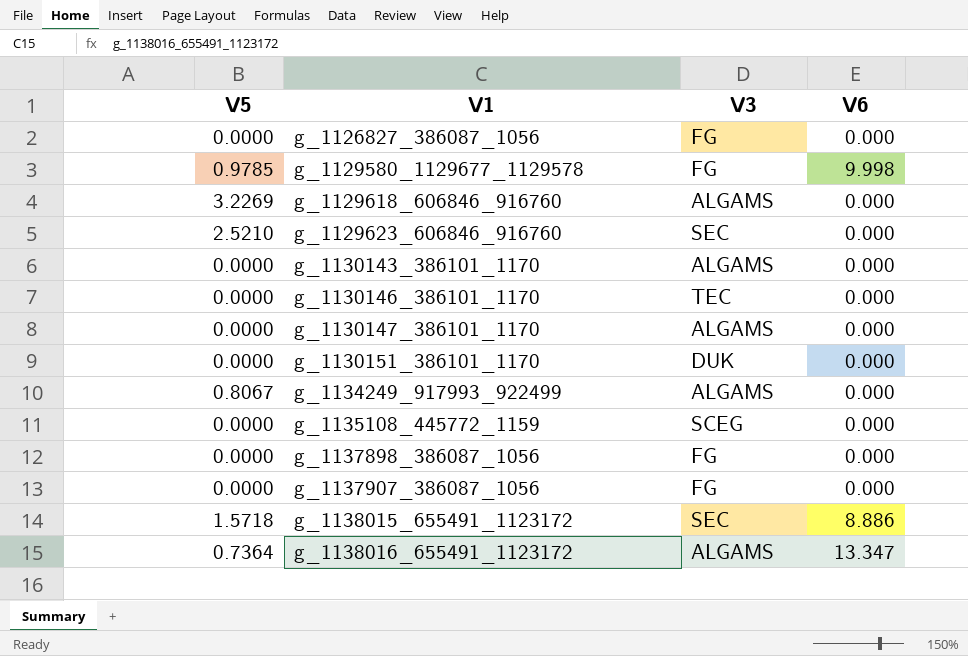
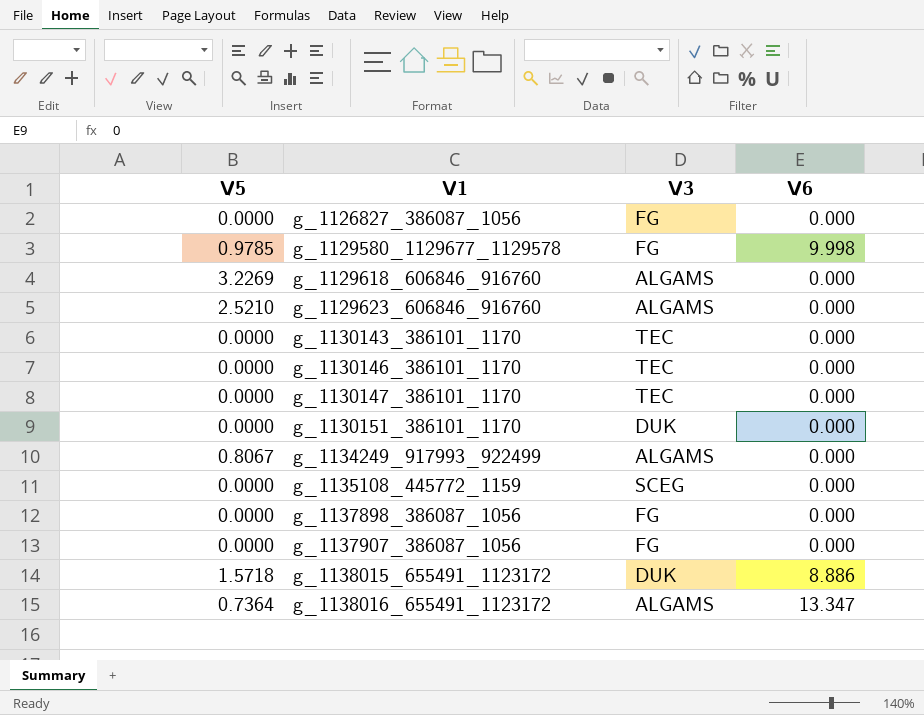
g_1129623_606846_916760 | V3: SEC -> ALGAMS
g_1130143_386101_1170 | V3: ALGAMS -> TEC
g_1130147_386101_1170 | V3: ALGAMS -> TEC
g_1138015_655491_1123172 | V3: SEC -> DUK

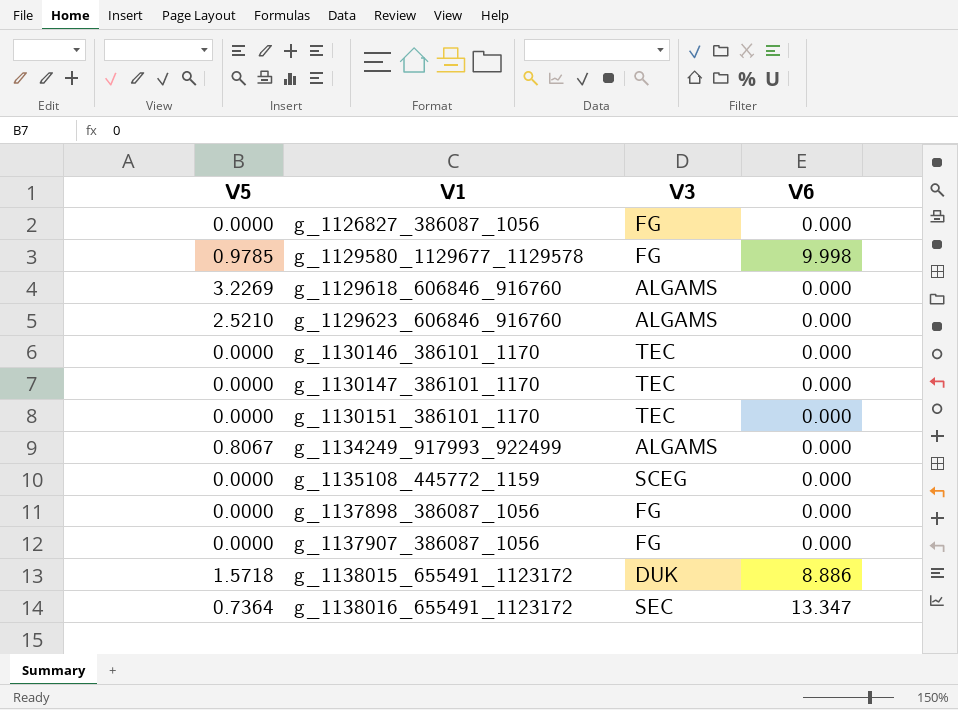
row g_1130143_386101_1170: 0.0000 | TEC | 0.000 -> none
g_1130151_386101_1170 | V3: DUK -> TEC
g_1138016_655491_1123172 | V3: ALGAMS -> SEC

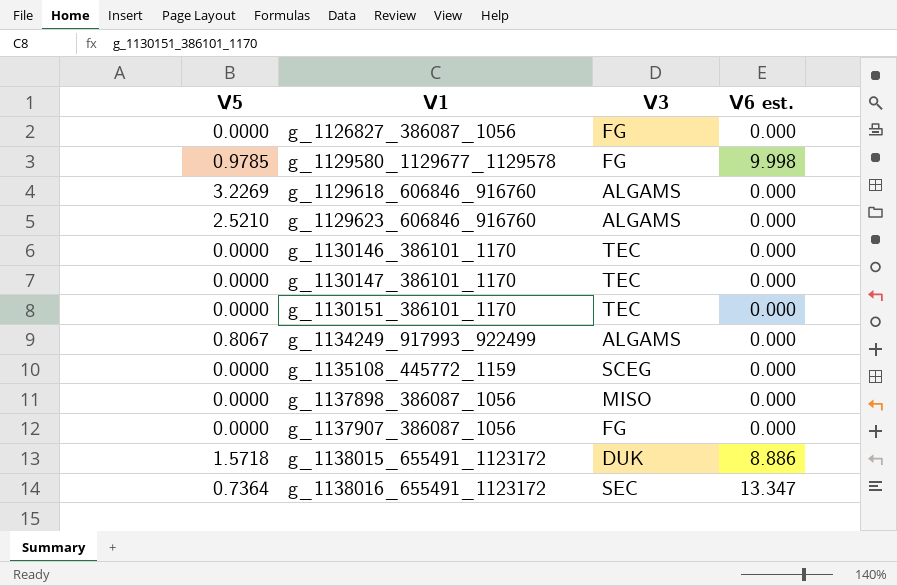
column name: V6 -> V6 est.
g_1137898_386087_1056 | V3: FG -> MISO

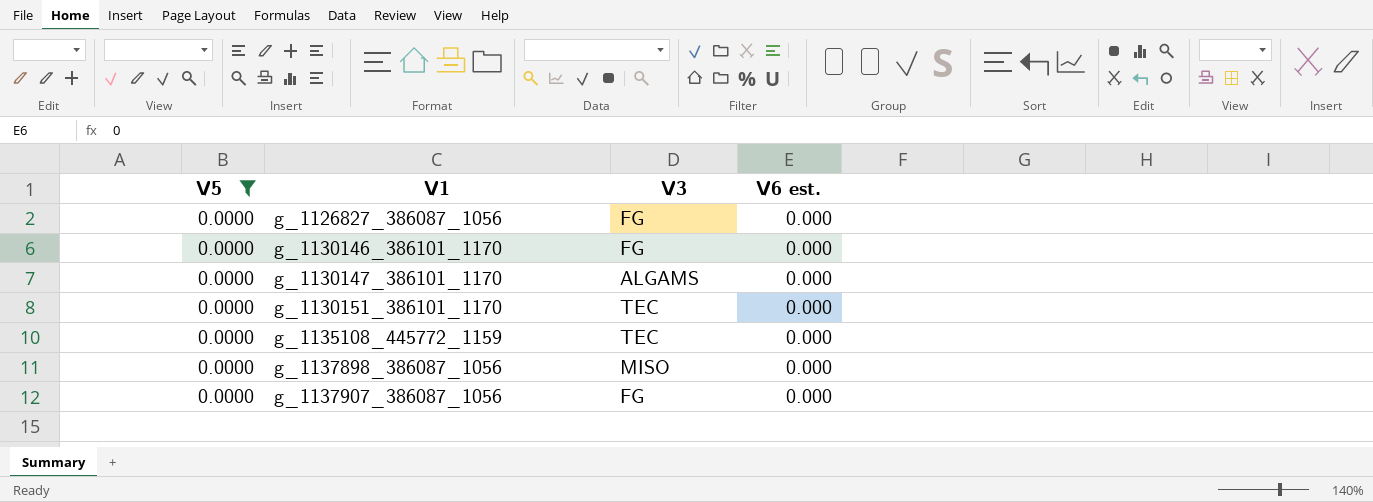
filter: none -> V5 = 0.0000
g_1130146_386101_1170 | V3: TEC -> FG
g_1130147_386101_1170 | V3: TEC -> ALGAMS
g_1135108_445772_1159 | V3: SCEG -> TEC

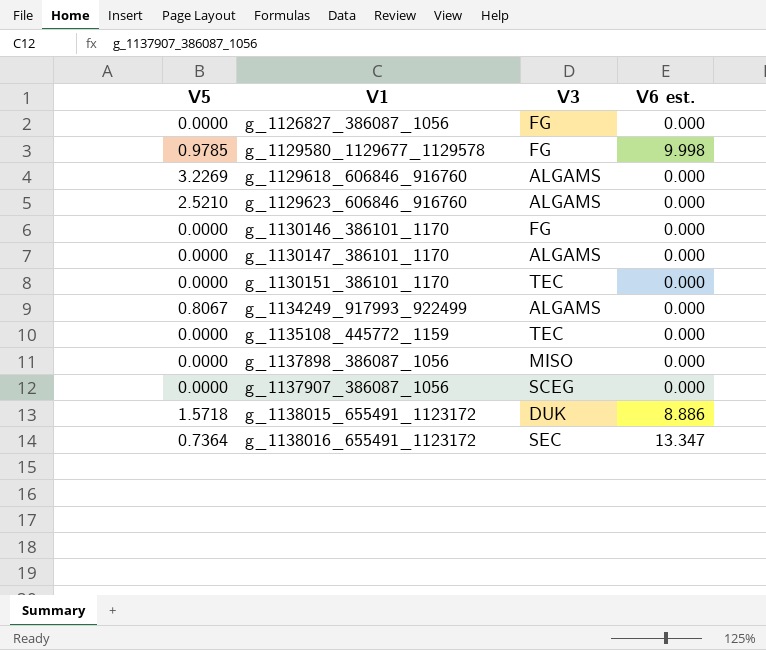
filter: V5 = 0.0000 -> none
g_1137907_386087_1056 | V3: FG -> SCEG

